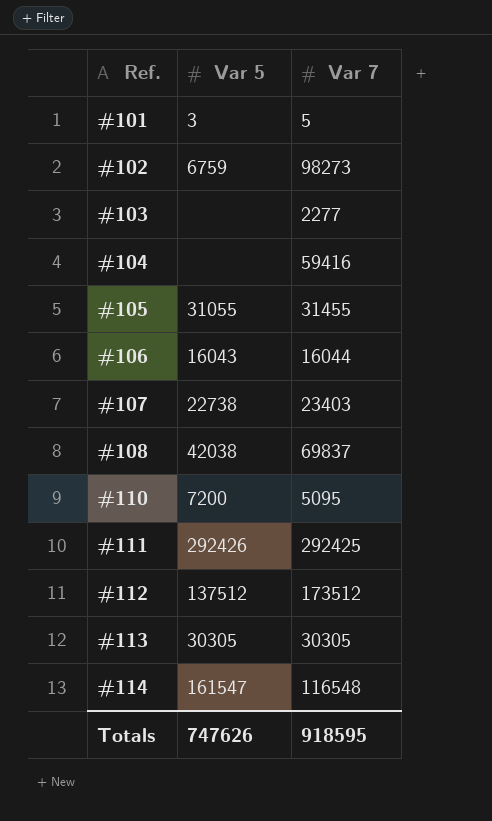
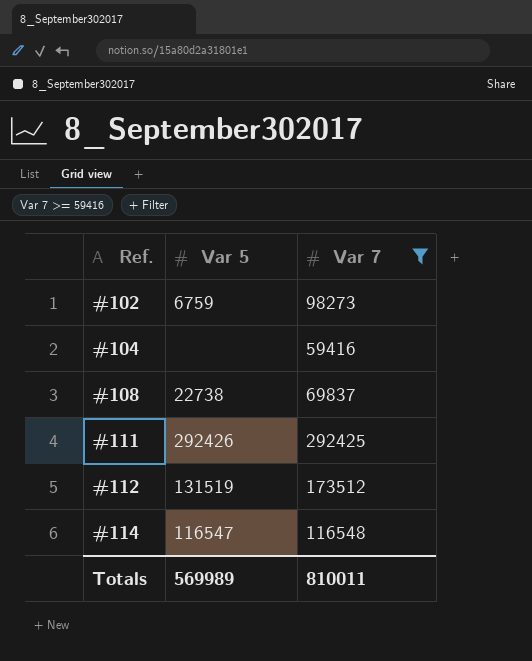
filter: none -> Var 7 >= 59416
#108 | Var 5: 42038 -> 22738
#112 | Var 5: 137512 -> 131519
#114 | Var 5: 161547 -> 116547
Totals | Var 5: 747626 -> 569989
Totals | Var 7: 918595 -> 810011

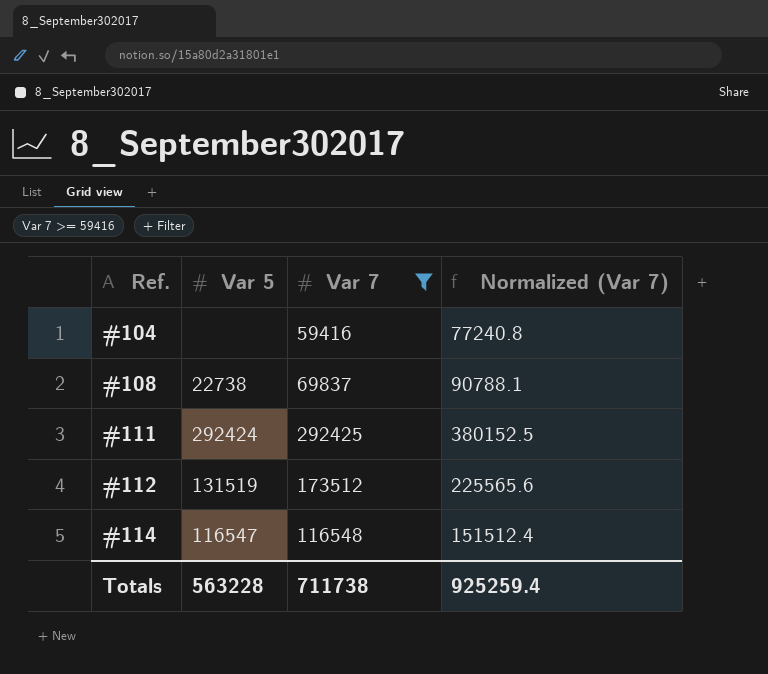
column Normalized (Var 7) | formula: none -> [Var 7] * 1.3
row #102: 6759 | 98273 -> none
#111 | Var 5: 292426 -> 292424
Totals | Var 5: 569989 -> 563228
Totals | Var 7: 810011 -> 711738

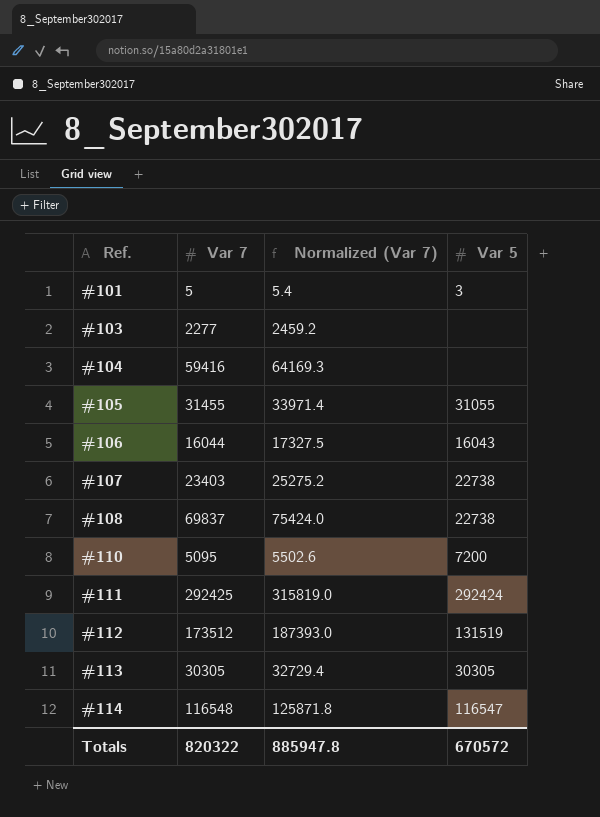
filter: Var 7 >= 59416 -> none
column Normalized (Var 7) | formula: [Var 7] * 1.3 -> [Var 7] * 1.08
column Var 5 | position: 2 -> 4
Totals | Var 7: 711738 -> 820322
Totals | Normalized (Var 7): 925259.4 -> 885947.8
Totals | Var 5: 563228 -> 670572

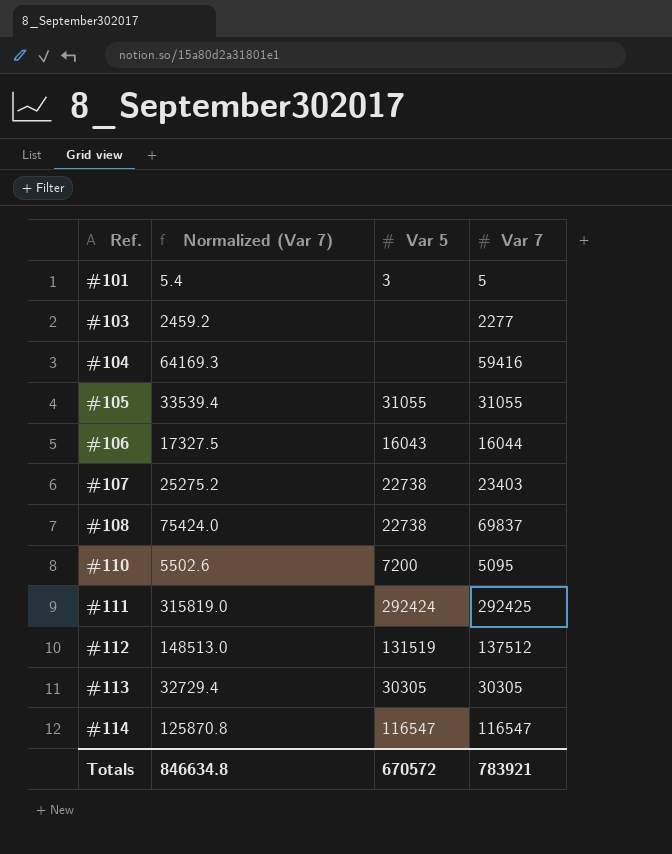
column Var 7 | position: 2 -> 4
#105 | Normalized (Var 7): 33971.4 -> 33539.4
#105 | Var 7: 31455 -> 31055
#112 | Normalized (Var 7): 187393.0 -> 148513.0
#112 | Var 7: 173512 -> 137512
#114 | Normalized (Var 7): 125871.8 -> 125870.8
#114 | Var 7: 116548 -> 116547
Totals | Normalized (Var 7): 885947.8 -> 846634.8
Totals | Var 7: 820322 -> 783921

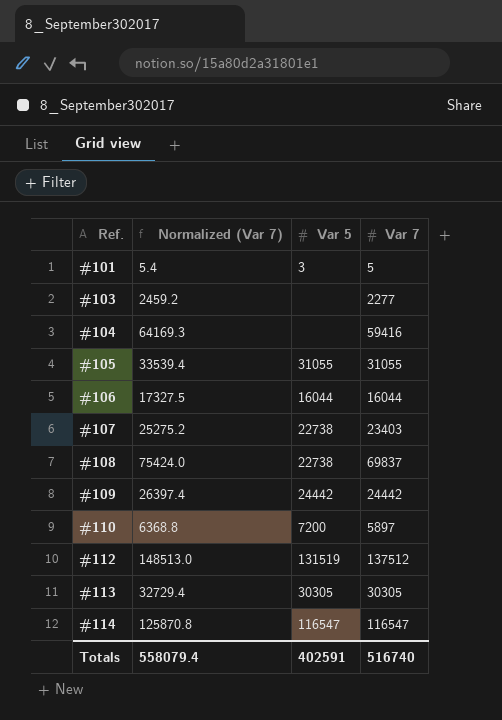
row #111: 315819.0 | 292424 | 292425 -> none
#106 | Var 5: 16043 -> 16044
row #109: none -> 26397.4 | 24442 | 24442
#110 | Normalized (Var 7): 5502.6 -> 6368.8
#110 | Var 7: 5095 -> 5897
Totals | Normalized (Var 7): 846634.8 -> 558079.4
Totals | Var 5: 670572 -> 402591
Totals | Var 7: 783921 -> 516740

